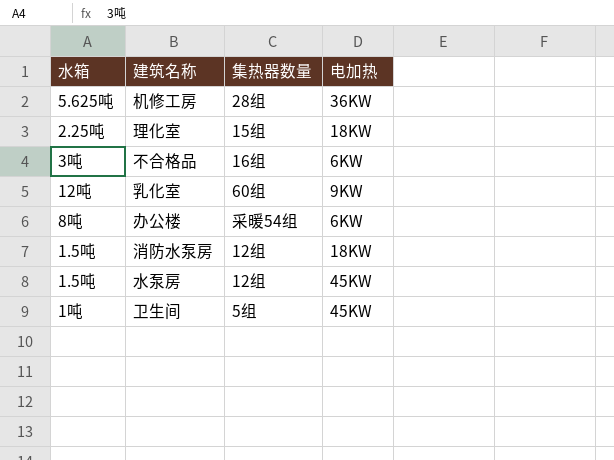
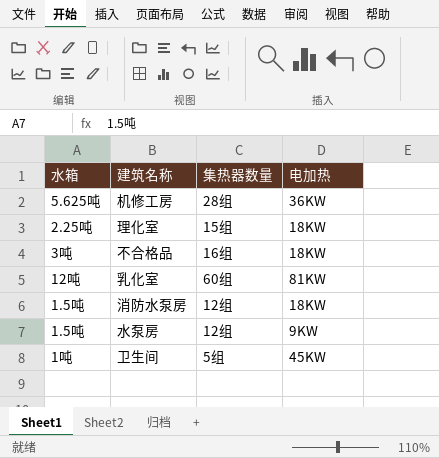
row 办公楼: 8吨 | 采暖54组 | 6KW -> none
不合格品 | 电加热: 6KW -> 18KW
乳化室 | 电加热: 9KW -> 81KW
水泵房 | 电加热: 45KW -> 9KW

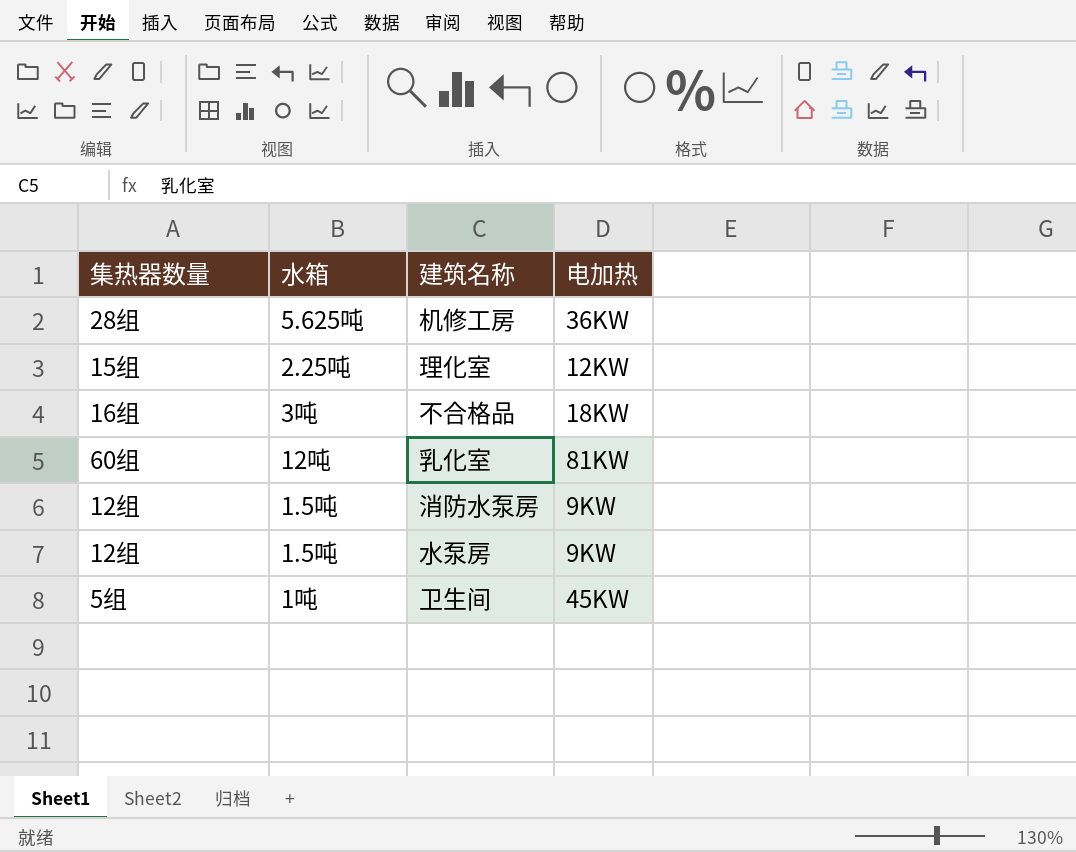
column 集热器数量 | position: 3 -> 1
理化室 | 电加热: 18KW -> 12KW
消防水泵房 | 电加热: 18KW -> 9KW

